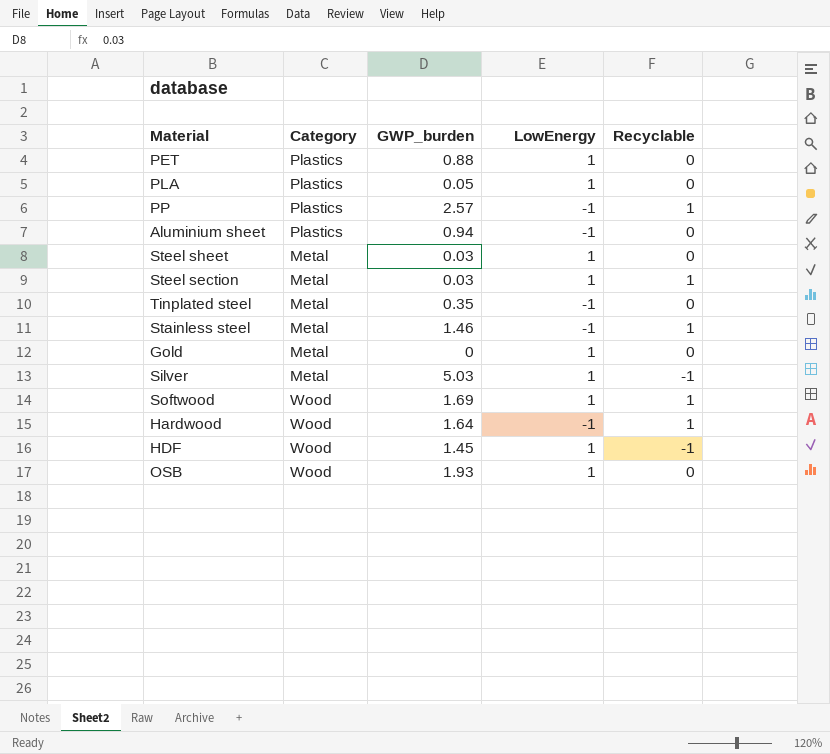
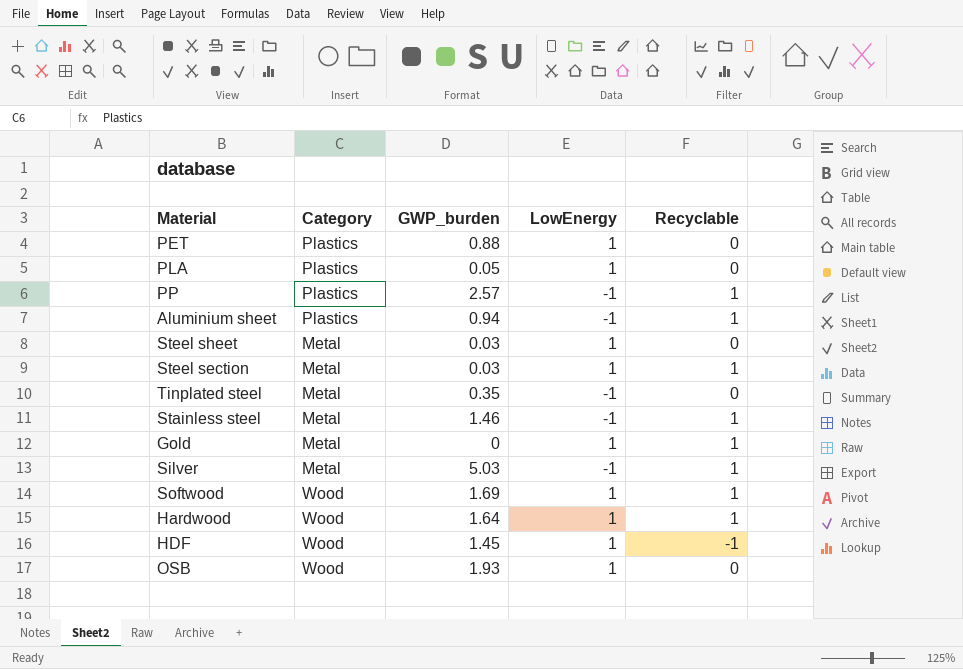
Aluminium sheet | Recyclable: 0 -> 1
Gold | Recyclable: 0 -> 1
Silver | LowEnergy: 1 -> -1
Silver | Recyclable: -1 -> 1
Hardwood | LowEnergy: -1 -> 1

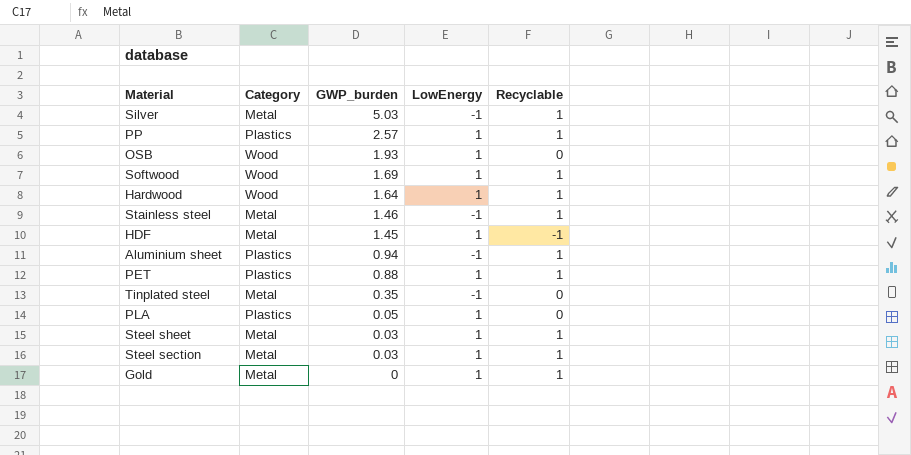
row order: none -> GWP_burden descending
PP | LowEnergy: -1 -> 1
HDF | Category: Wood -> Metal
PET | Recyclable: 0 -> 1
Steel sheet | Recyclable: 0 -> 1

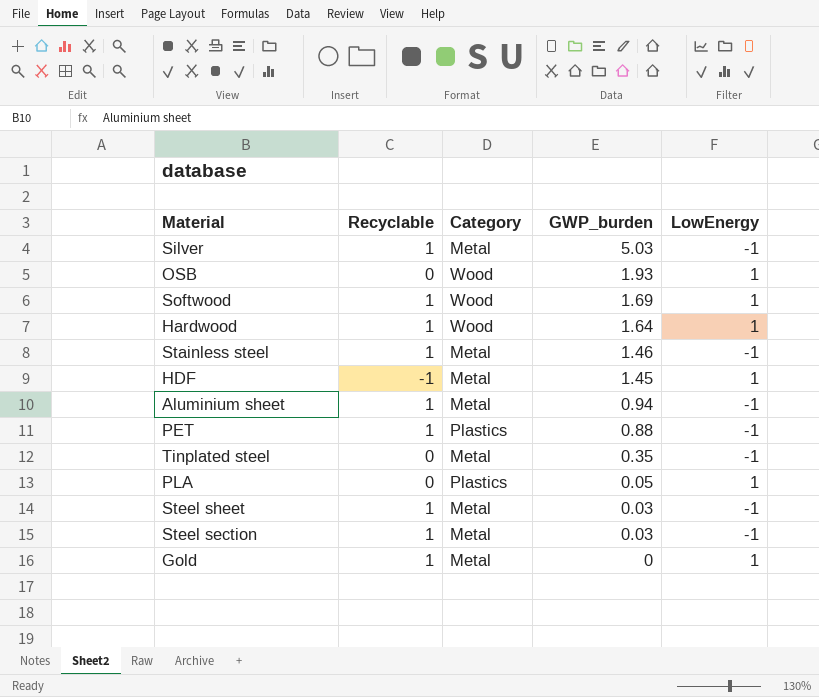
column Recyclable | position: 5 -> 2
row PP: Plastics | 2.57 | 1 | 1 -> none
Aluminium sheet | Category: Plastics -> Metal
PET | LowEnergy: 1 -> -1
Steel sheet | LowEnergy: 1 -> -1
Steel section | LowEnergy: 1 -> -1

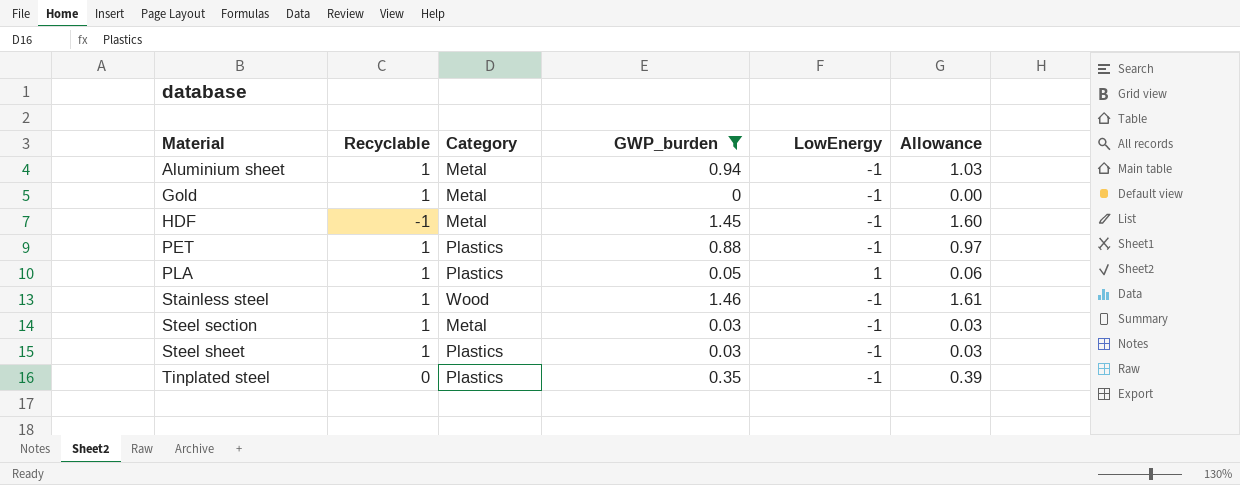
filter: none -> GWP_burden <= 1.46
row order: GWP_burden descending -> Material ascending
column Allowance | formula: none -> [GWP_burden] * 1.1
Gold | LowEnergy: 1 -> -1
HDF | LowEnergy: 1 -> -1
PLA | Recyclable: 0 -> 1
Stainless steel | Category: Metal -> Wood
Steel sheet | Category: Metal -> Plastics
Tinplated steel | Category: Metal -> Plastics

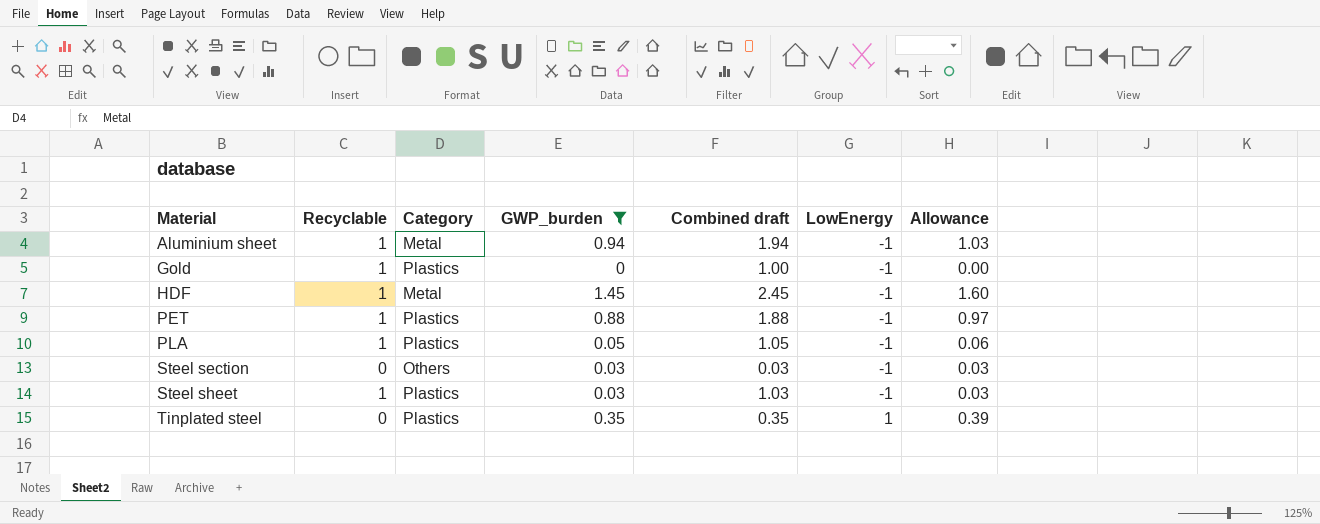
column Combined draft | formula: none -> [Recyclable] + [GWP_burden]
row Stainless steel: 1 | Wood | 1.46 | -1 | 1.61 -> none
Gold | Category: Metal -> Plastics
HDF | Recyclable: -1 -> 1
PLA | LowEnergy: 1 -> -1
Steel section | Recyclable: 1 -> 0
Steel section | Category: Metal -> Others
Tinplated steel | LowEnergy: -1 -> 1

